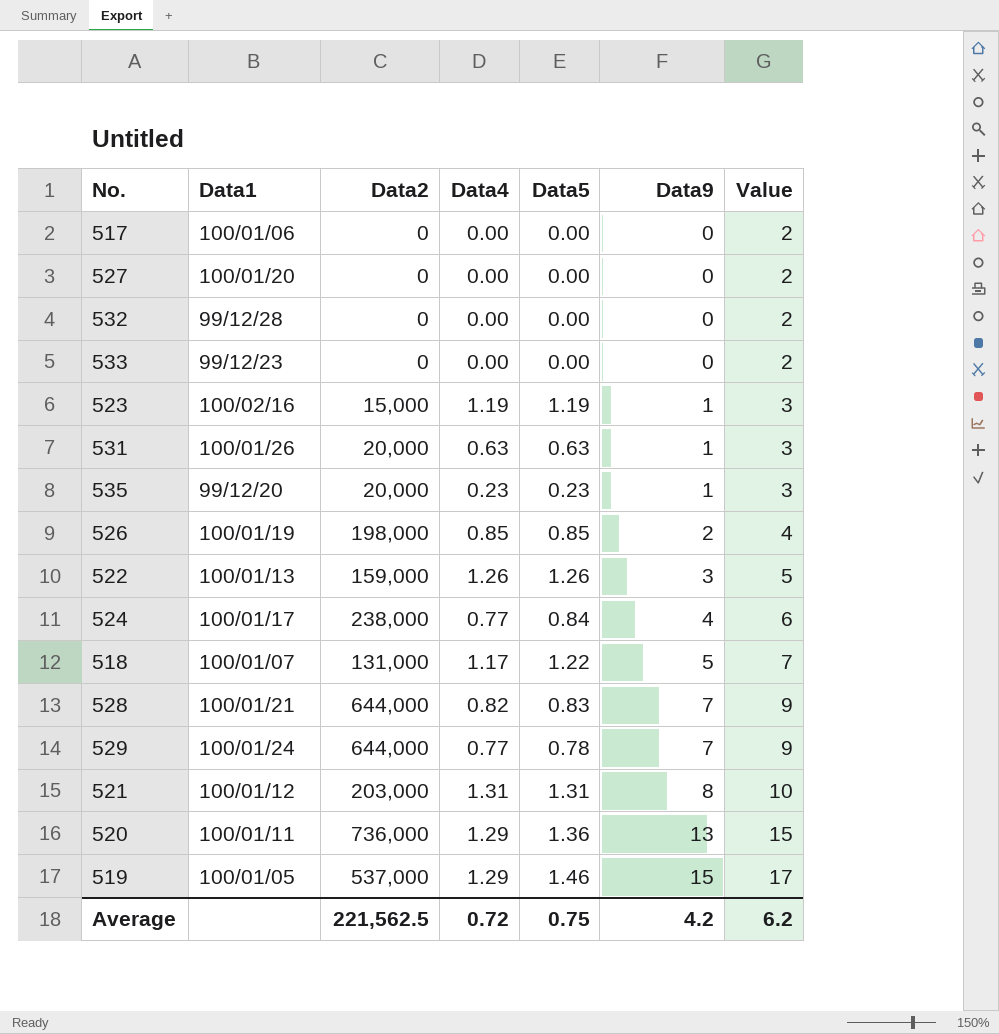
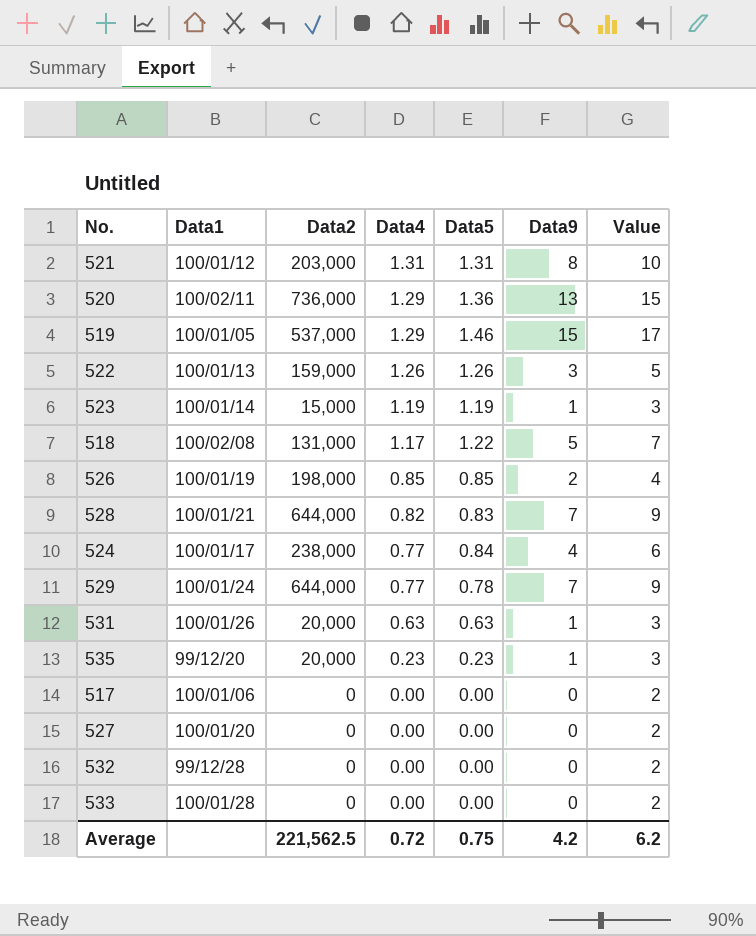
row order: Data9 ascending -> Data4 descending
520 | Data1: 100/01/11 -> 100/02/11
523 | Data1: 100/02/16 -> 100/01/14
518 | Data1: 100/01/07 -> 100/02/08
533 | Data1: 99/12/23 -> 100/01/28

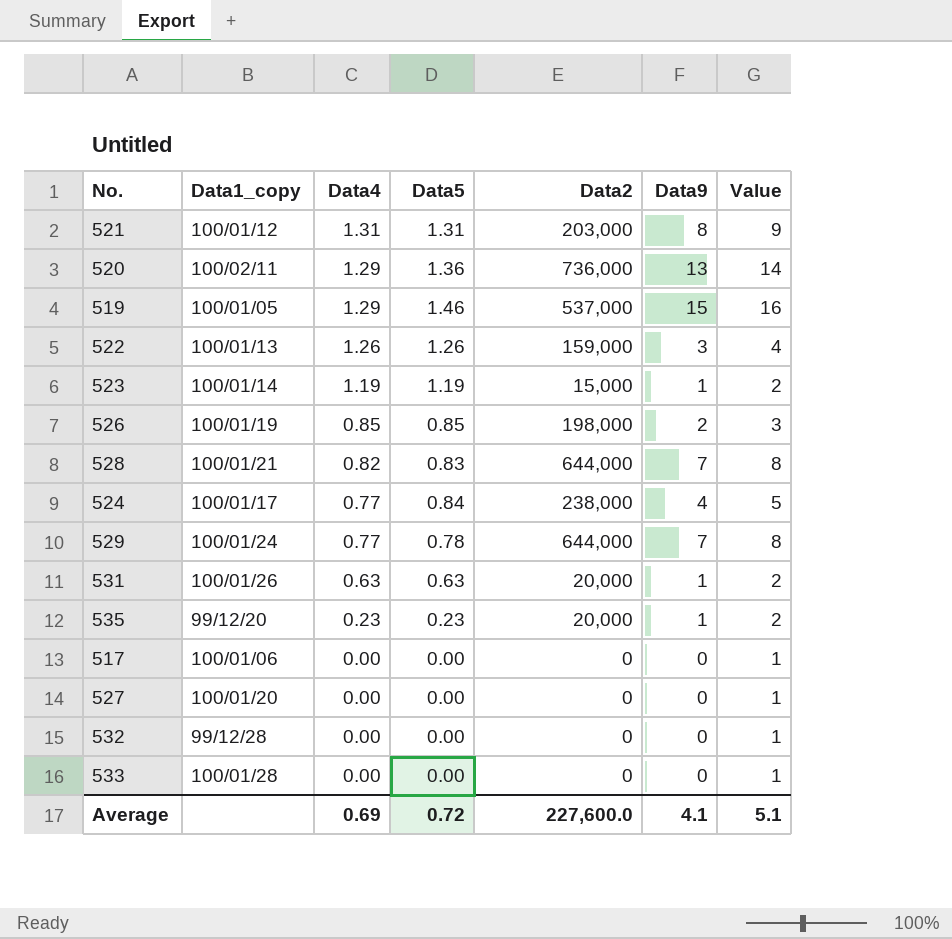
column name: Data1 -> Data1_copy
column Data2 | position: 3 -> 5
column Value | formula: [Data9] + 2 -> [Data9] + 1
row 518: 100/02/08 | 131,000 | 1.17 | 1.22 | 5 | 7 -> none
Average | Data4: 0.72 -> 0.69
Average | Data5: 0.75 -> 0.72
Average | Data2: 221,562.5 -> 227,600.0
Average | Data9: 4.2 -> 4.1
Average | Value: 6.2 -> 5.1

